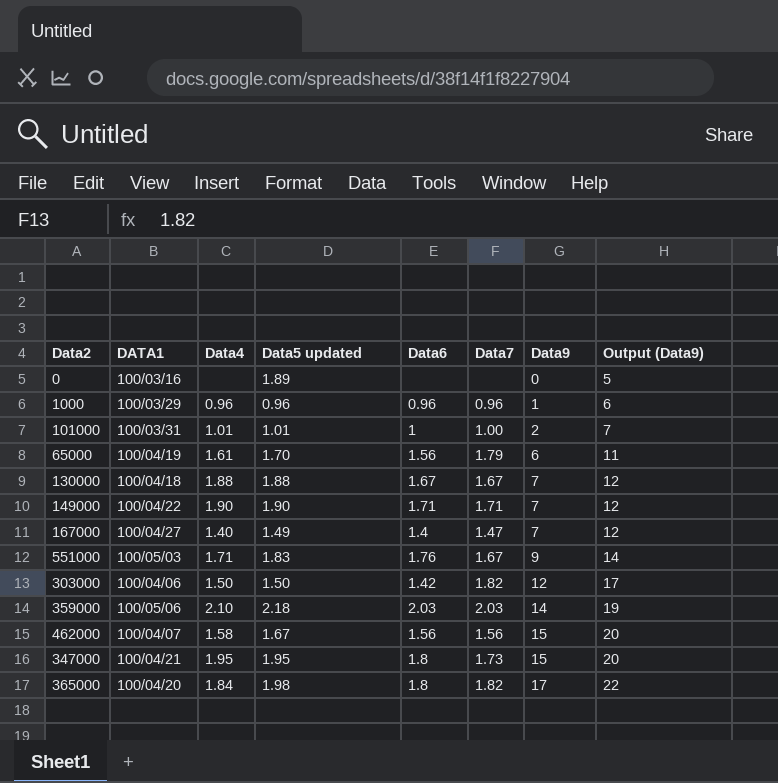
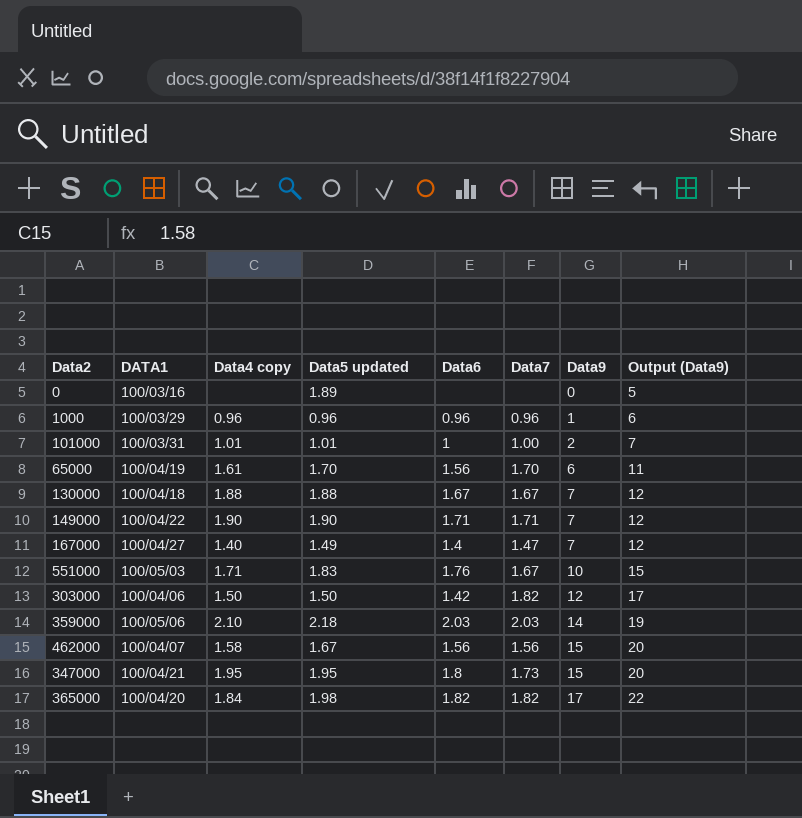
column name: Data4 -> Data4 copy
65000 | Data7: 1.79 -> 1.70
551000 | Data9: 9 -> 10
551000 | Output (Data9): 14 -> 15
365000 | Data6: 1.8 -> 1.82

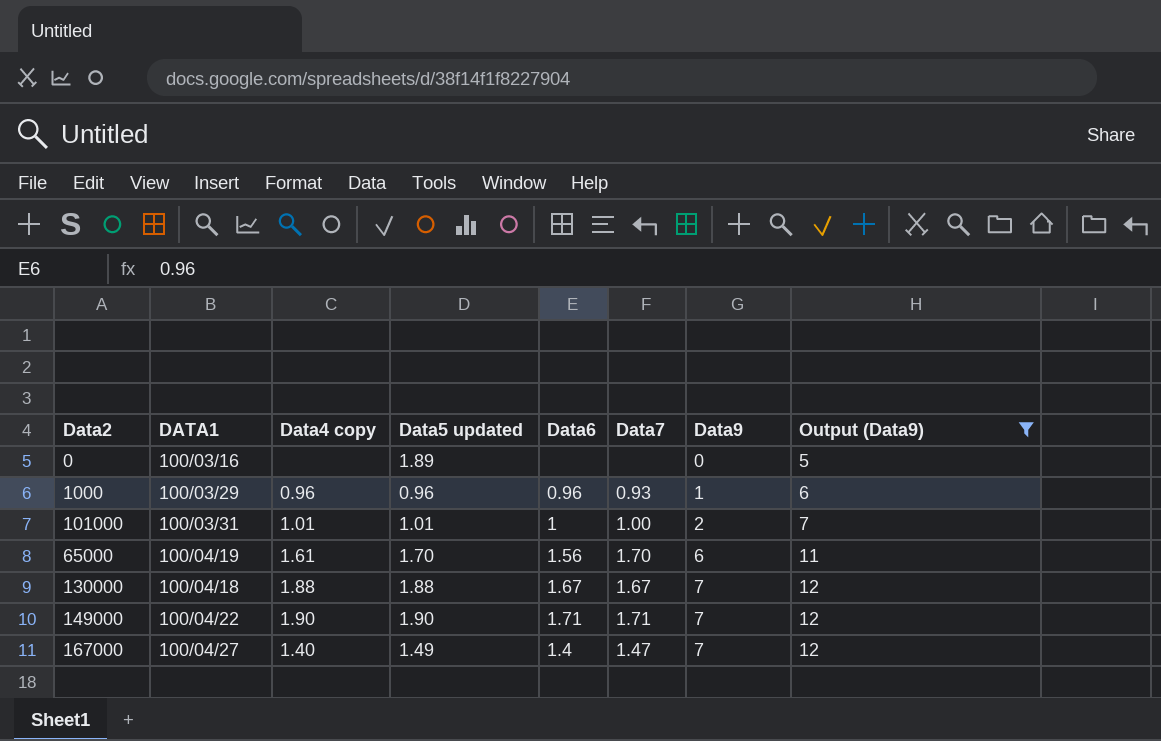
filter: none -> Output (Data9) <= 12
1000 | Data7: 0.96 -> 0.93

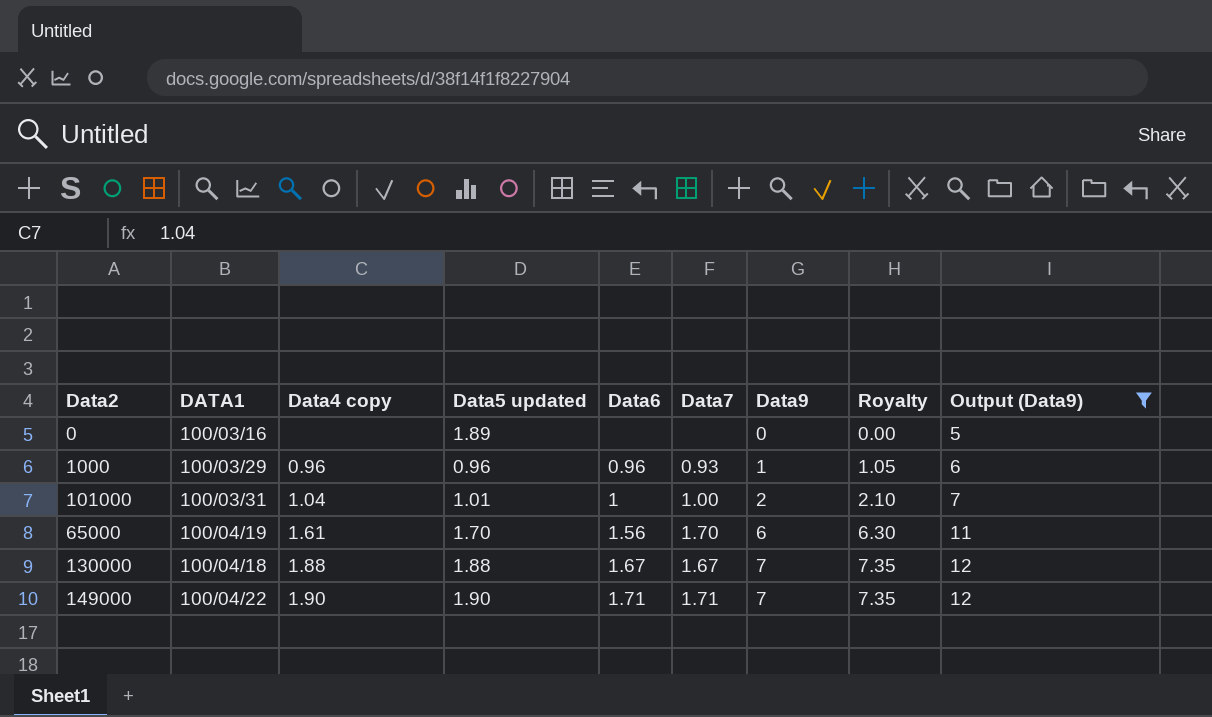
column Royalty | formula: none -> [Data9] * 1.05
row 167000: 100/04/27 | 1.40 | 1.49 | 1.4 | 1.47 | 7 | 12 -> none
101000 | Data4 copy: 1.01 -> 1.04

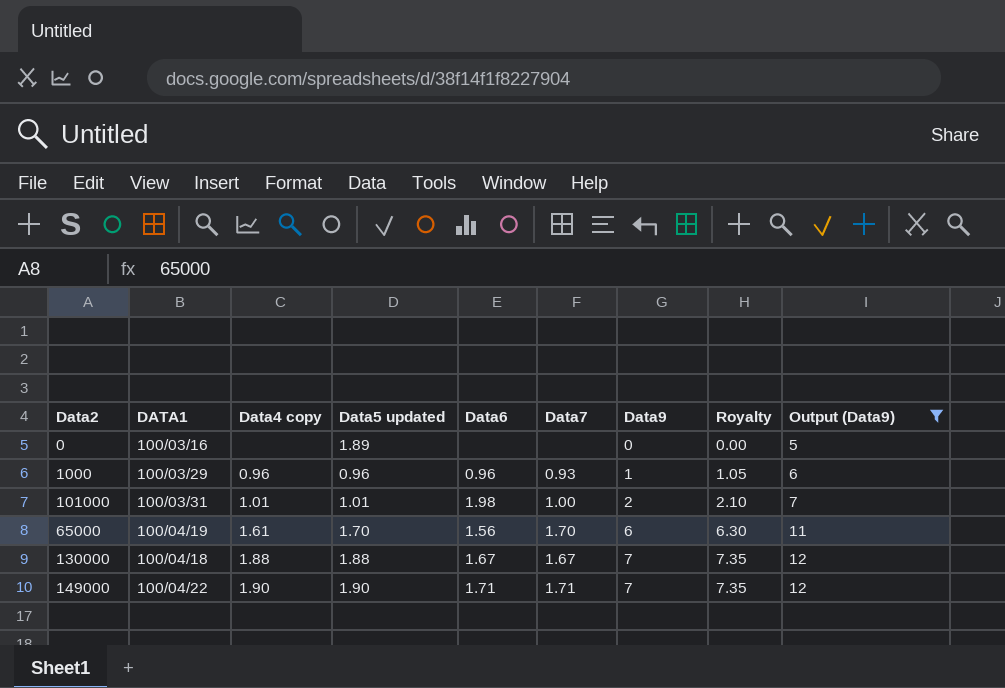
101000 | Data4 copy: 1.04 -> 1.01
101000 | Data6: 1 -> 1.98

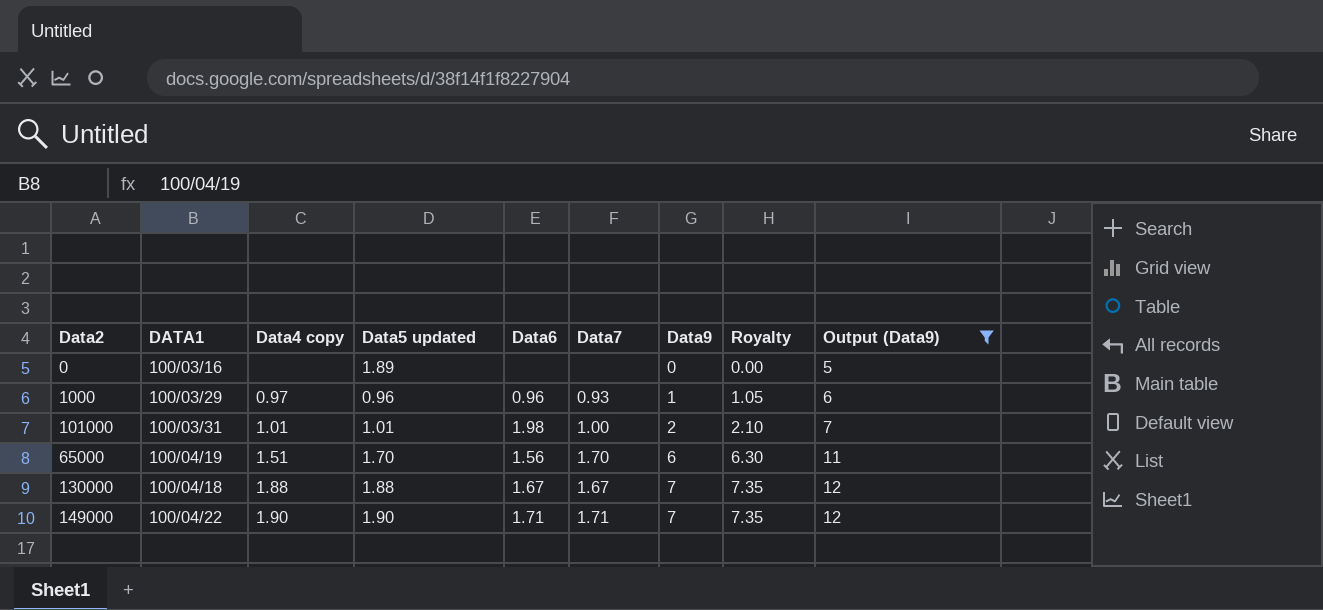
1000 | Data4 copy: 0.96 -> 0.97
65000 | Data4 copy: 1.61 -> 1.51

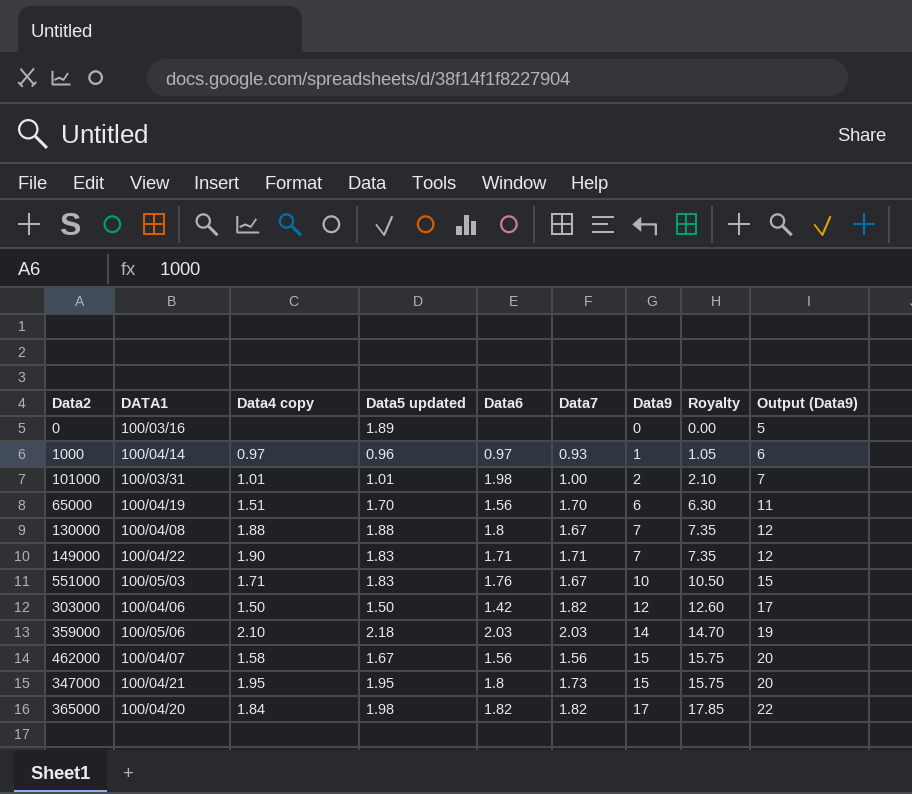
filter: Output (Data9) <= 12 -> none
1000 | DATA1: 100/03/29 -> 100/04/14
1000 | Data6: 0.96 -> 0.97
130000 | DATA1: 100/04/18 -> 100/04/08
130000 | Data6: 1.67 -> 1.8
149000 | Data5 updated: 1.90 -> 1.83

